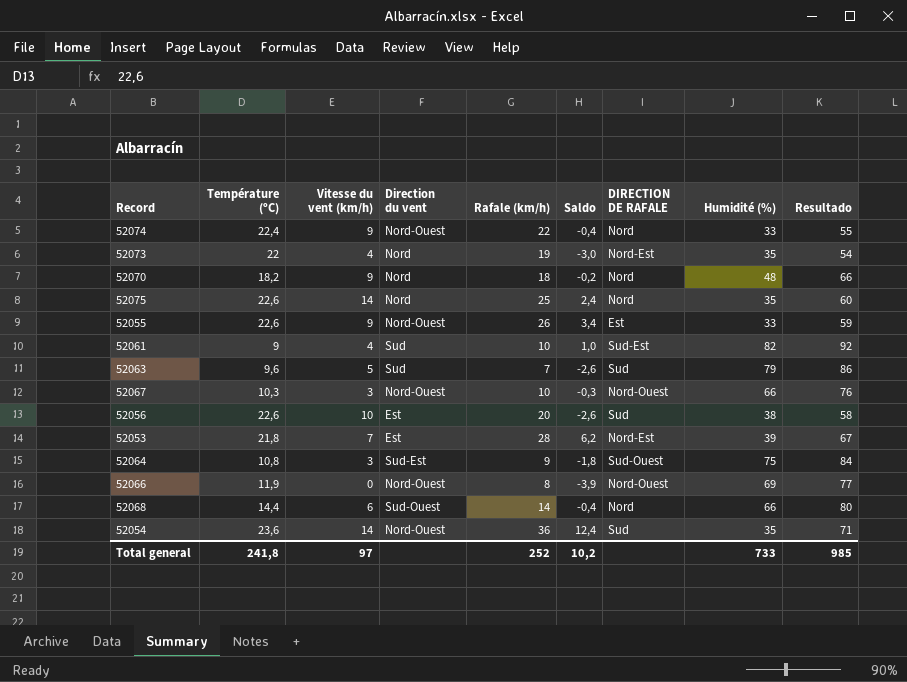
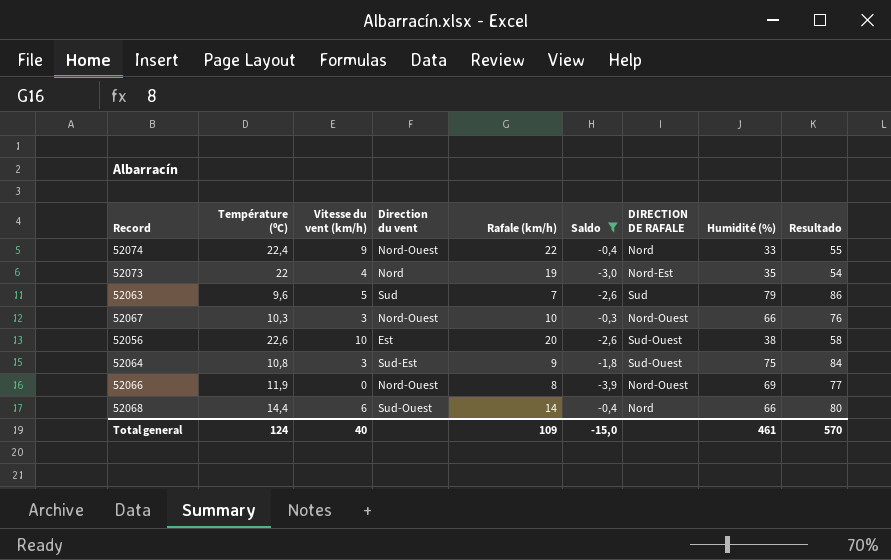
filter: none -> Saldo <= -0,3
52056 | DIRECTION DE RAFALE: Sud -> Sud-Ouest
Total general | Température (ºC): 241,8 -> 124
Total general | Vitesse du vent (km/h): 97 -> 40
Total general | Rafale (km/h): 252 -> 109
Total general | Saldo: 10,2 -> -15,0
Total general | Humidité (%): 733 -> 461
Total general | Resultado: 985 -> 570

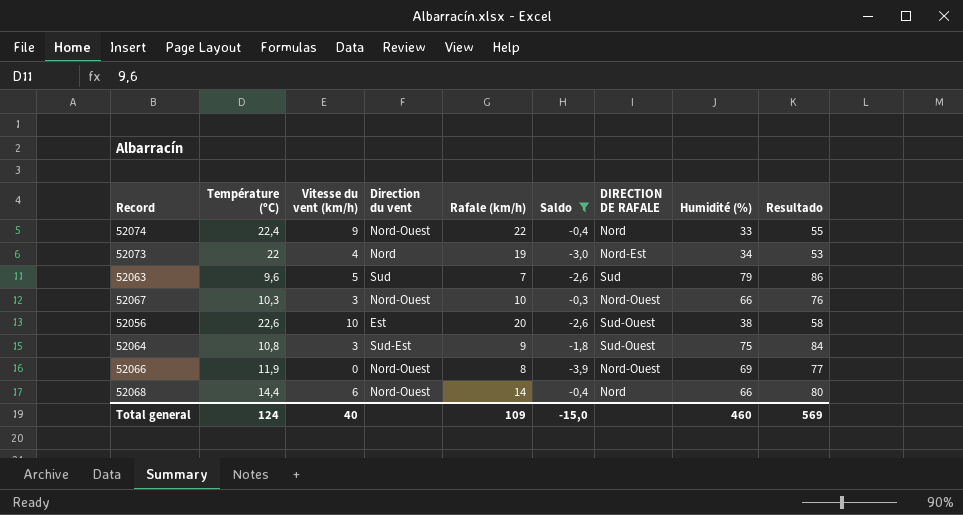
52073 | Humidité (%): 35 -> 34
52073 | Resultado: 54 -> 53
52068 | Direction du vent: Sud-Ouest -> Nord-Ouest
Total general | Humidité (%): 461 -> 460
Total general | Resultado: 570 -> 569

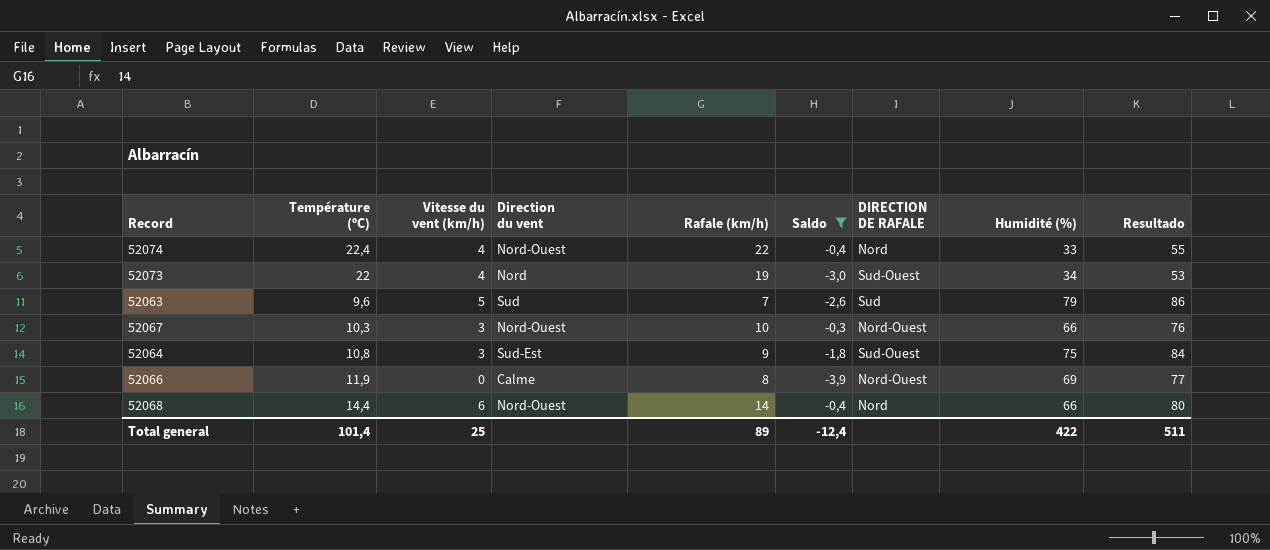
row 52056: 22,6 | 10 | Est | 20 | -2,6 | Sud-Ouest | 38 | 58 -> none
52074 | Vitesse du vent (km/h): 9 -> 4
52073 | DIRECTION DE RAFALE: Nord-Est -> Sud-Ouest
52066 | Direction du vent: Nord-Ouest -> Calme
Total general | Température (ºC): 124 -> 101,4
Total general | Vitesse du vent (km/h): 40 -> 25
Total general | Rafale (km/h): 109 -> 89
Total general | Saldo: -15,0 -> -12,4
Total general | Humidité (%): 460 -> 422
Total general | Resultado: 569 -> 511

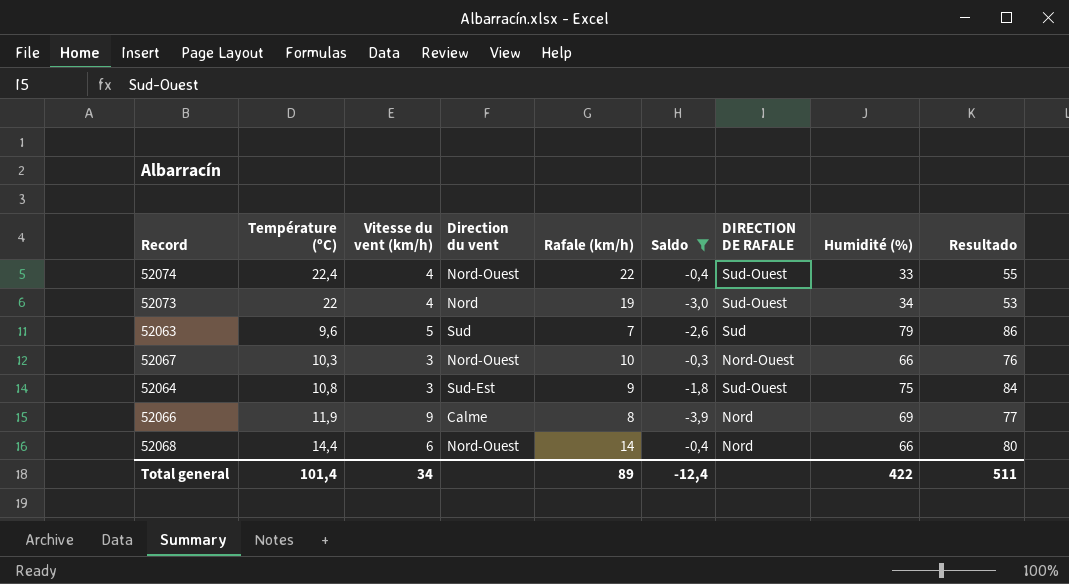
52074 | DIRECTION DE RAFALE: Nord -> Sud-Ouest
52066 | Vitesse du vent (km/h): 0 -> 9
52066 | DIRECTION DE RAFALE: Nord-Ouest -> Nord
Total general | Vitesse du vent (km/h): 25 -> 34

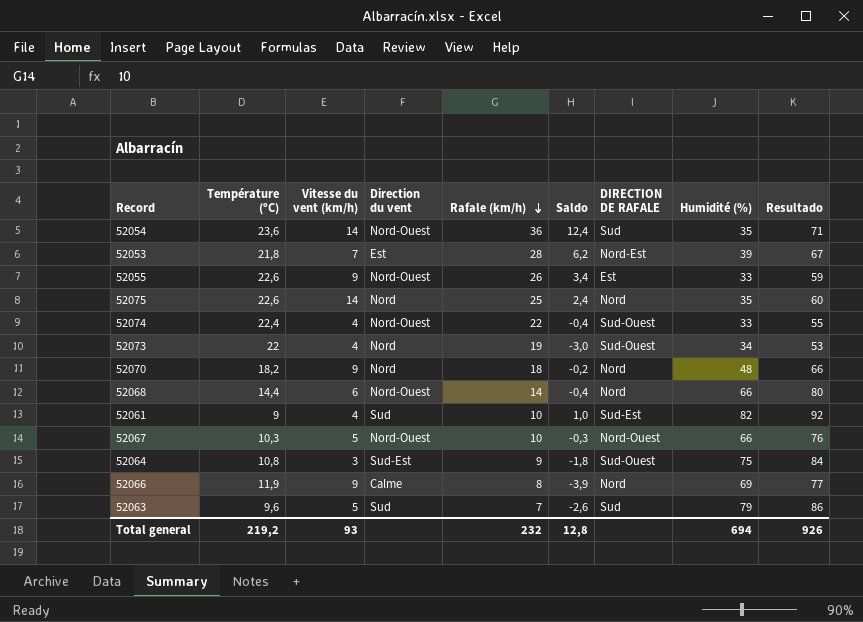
filter: Saldo <= -0,3 -> none
row order: none -> Rafale (km/h) descending
52067 | Vitesse du vent (km/h): 3 -> 5
Total general | Température (ºC): 101,4 -> 219,2
Total general | Vitesse du vent (km/h): 34 -> 93
Total general | Rafale (km/h): 89 -> 232
Total general | Saldo: -12,4 -> 12,8
Total general | Humidité (%): 422 -> 694
Total general | Resultado: 511 -> 926

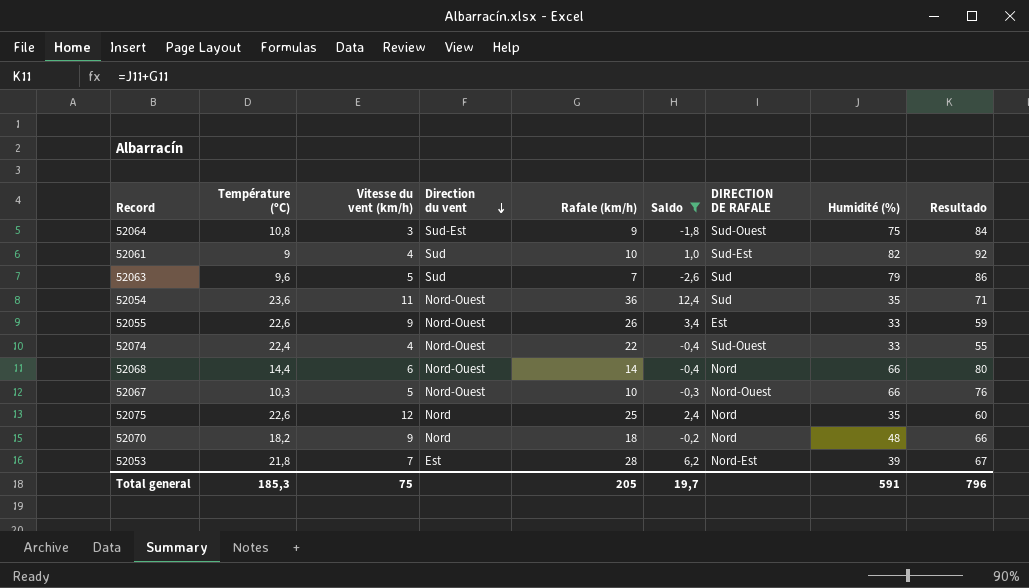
filter: none -> Saldo >= -2,6
row order: Rafale (km/h) descending -> Direction du vent descending
52054 | Vitesse du vent (km/h): 14 -> 11
52075 | Vitesse du vent (km/h): 14 -> 12
Total general | Température (ºC): 219,2 -> 185,3
Total general | Vitesse du vent (km/h): 93 -> 75
Total general | Rafale (km/h): 232 -> 205
Total general | Saldo: 12,8 -> 19,7
Total general | Humidité (%): 694 -> 591
Total general | Resultado: 926 -> 796

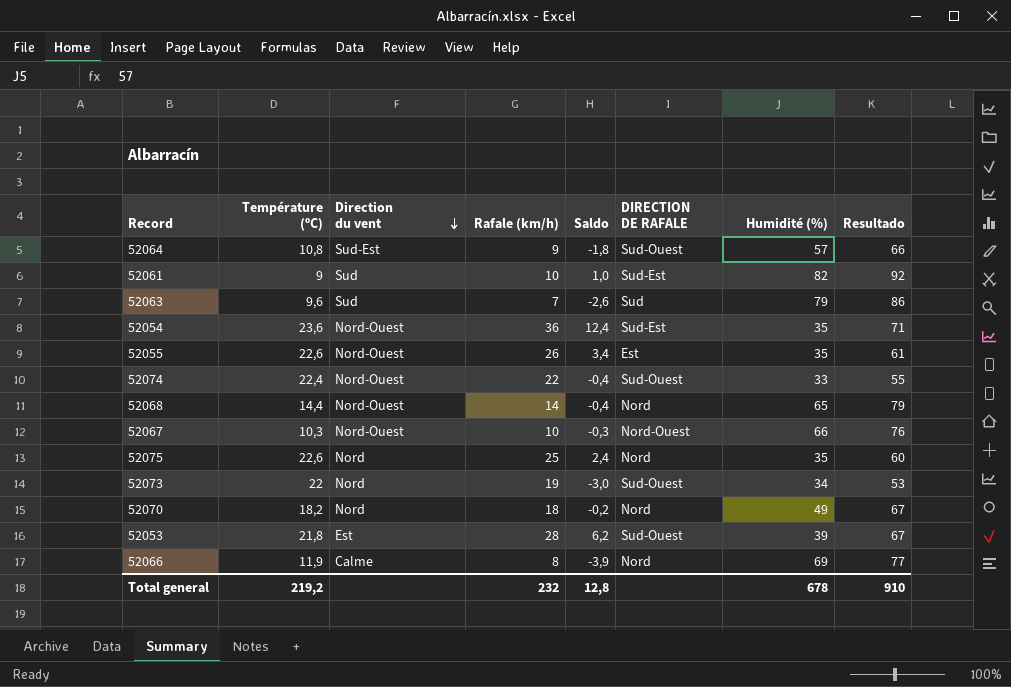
filter: Saldo >= -2,6 -> none
column Vitesse du vent (km/h) | position: 3 -> none
52064 | Humidité (%): 75 -> 57
52064 | Resultado: 84 -> 66
52054 | DIRECTION DE RAFALE: Sud -> Sud-Est
52055 | Humidité (%): 33 -> 35
52055 | Resultado: 59 -> 61
52068 | Humidité (%): 66 -> 65
52068 | Resultado: 80 -> 79
52070 | Humidité (%): 48 -> 49
52070 | Resultado: 66 -> 67
52053 | DIRECTION DE RAFALE: Nord-Est -> Sud-Ouest
Total general | Température (ºC): 185,3 -> 219,2
Total general | Rafale (km/h): 205 -> 232
Total general | Saldo: 19,7 -> 12,8
Total general | Humidité (%): 591 -> 678
Total general | Resultado: 796 -> 910

